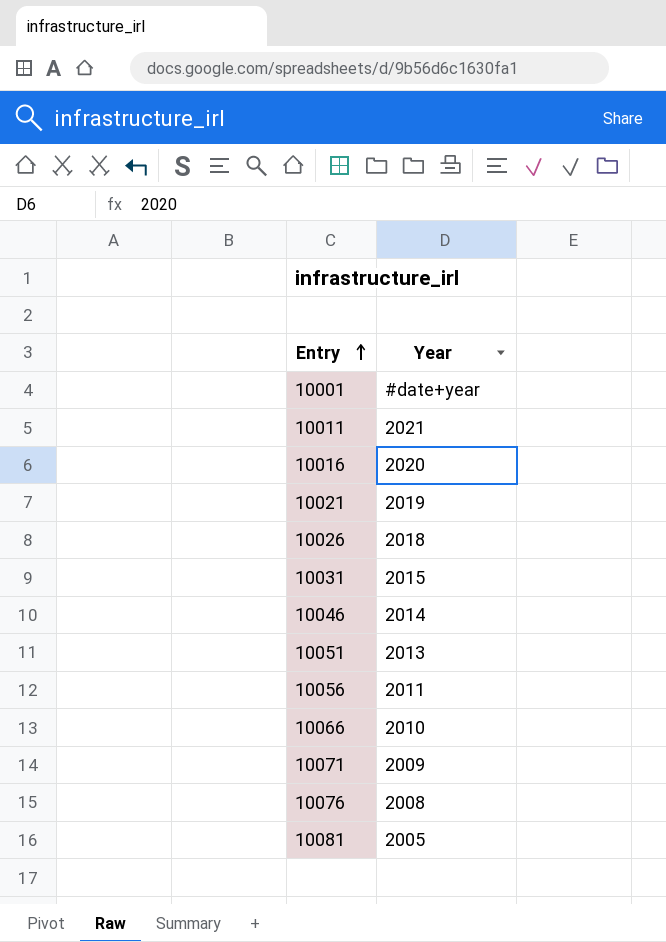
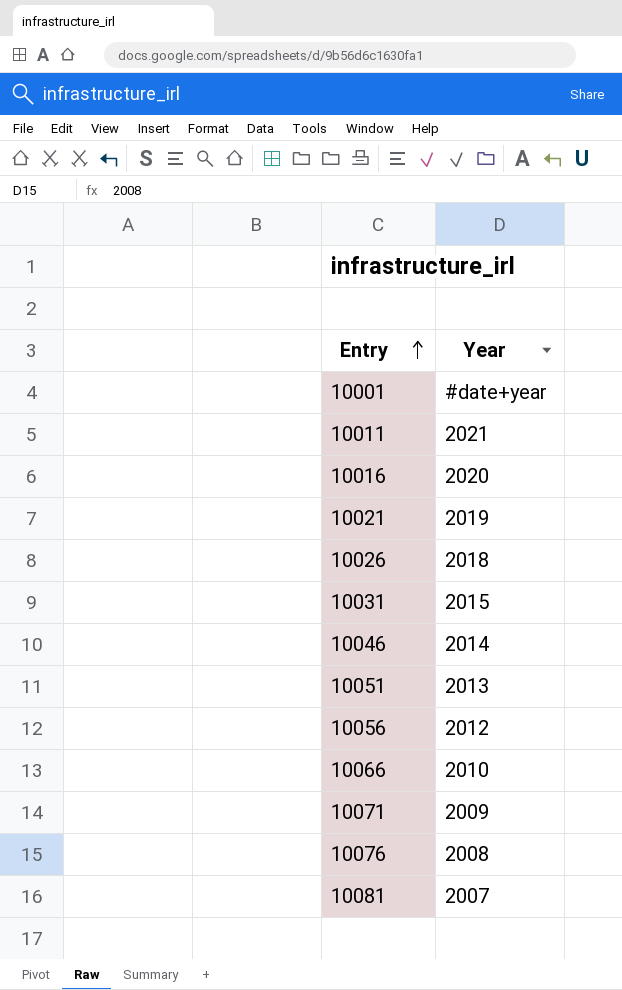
10056 | Year: 2011 -> 2012
10081 | Year: 2005 -> 2007

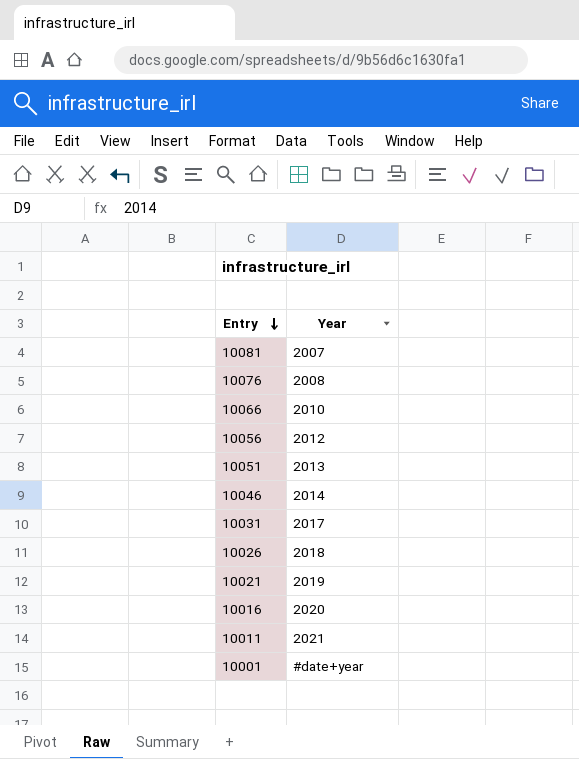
row order: Entry ascending -> Entry descending
row 10071: 2009 -> none
10031 | Year: 2015 -> 2017

